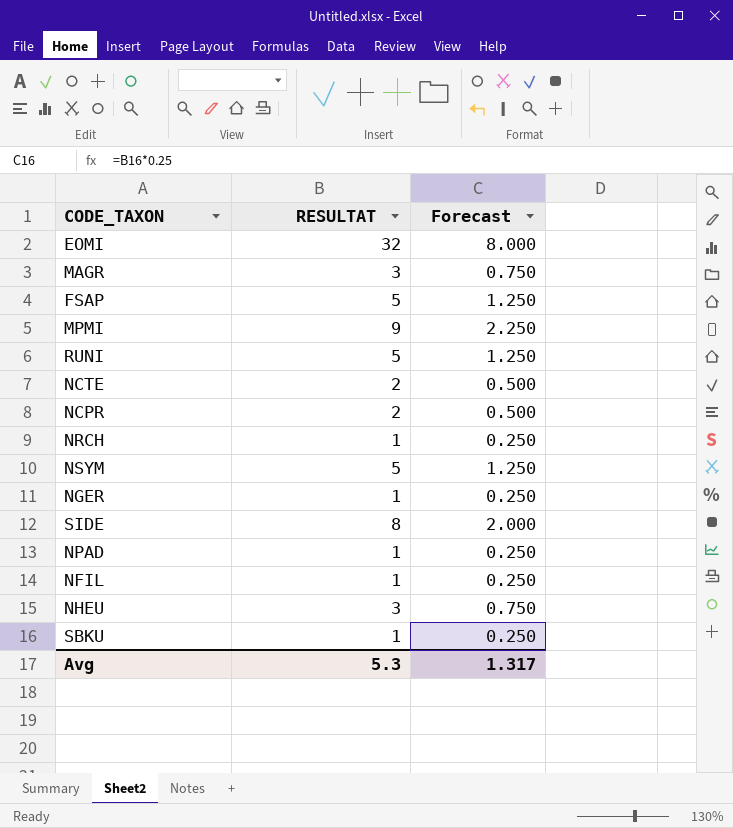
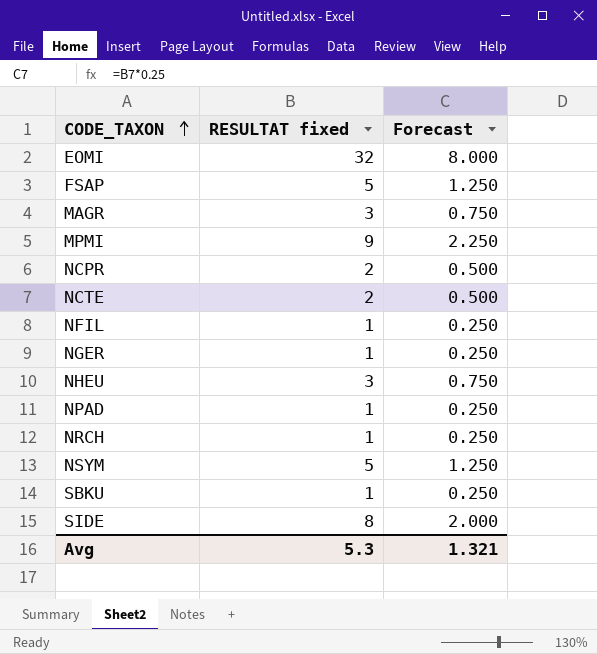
row order: none -> CODE_TAXON ascending
column name: RESULTAT -> RESULTAT fixed
row RUNI: 5 | 1.250 -> none
Avg | Forecast: 1.317 -> 1.321

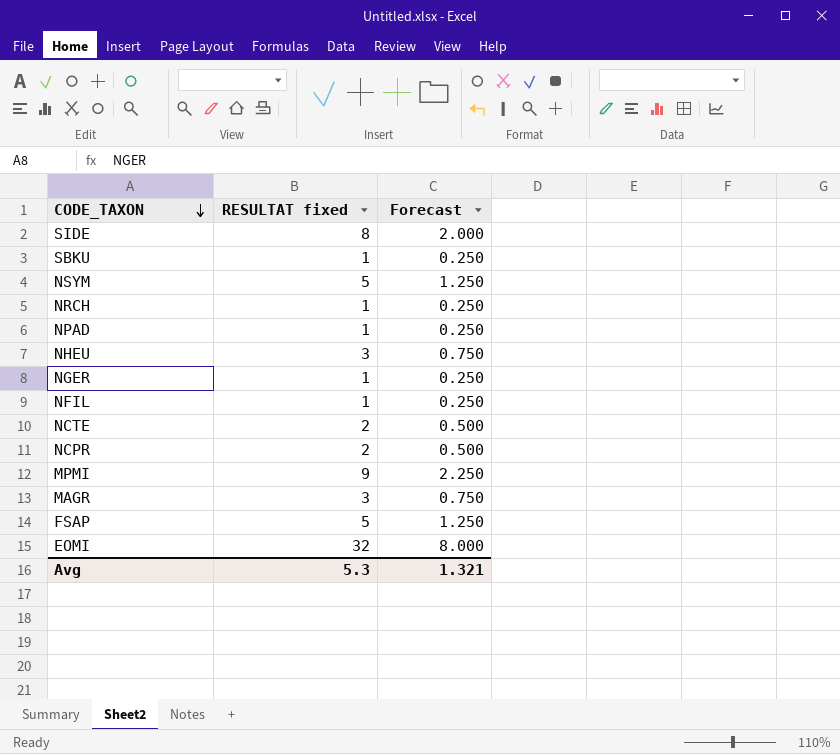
row order: CODE_TAXON ascending -> CODE_TAXON descending

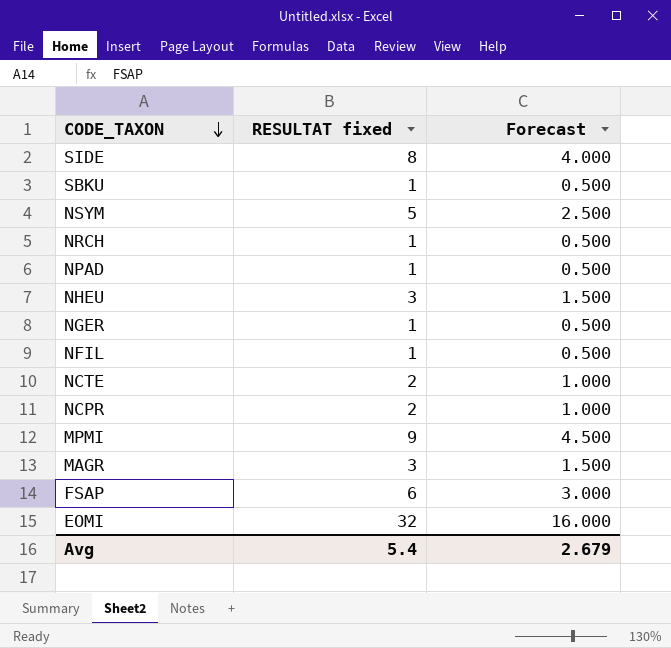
column Forecast | formula: [RESULTAT fixed] * 0.25 -> [RESULTAT fixed] * 0.5
FSAP | RESULTAT fixed: 5 -> 6
Avg | RESULTAT fixed: 5.3 -> 5.4
Avg | Forecast: 1.321 -> 2.679

